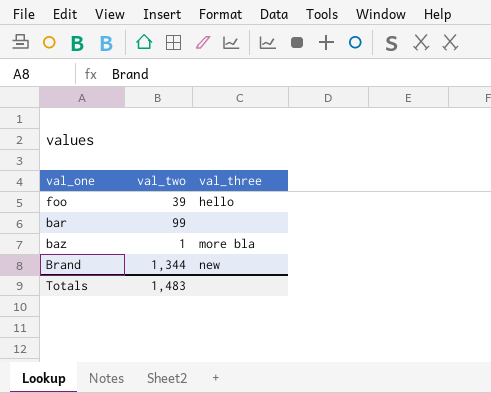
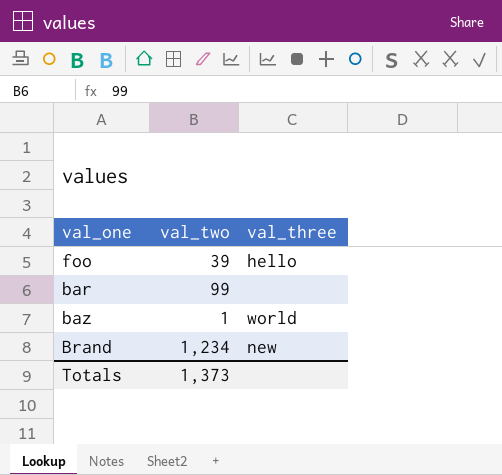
baz | val_three: more bla -> world
Brand | val_two: 1,344 -> 1,234
Totals | val_two: 1,483 -> 1,373

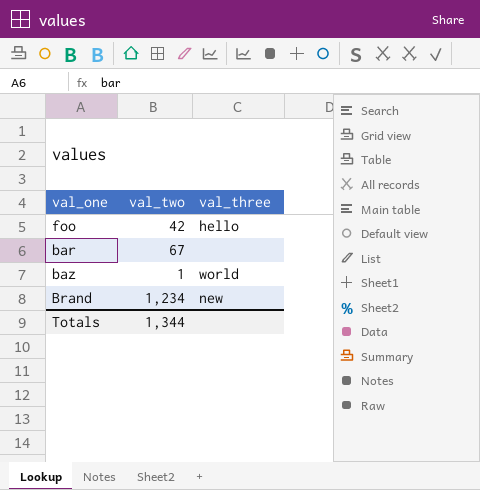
foo | val_two: 39 -> 42
bar | val_two: 99 -> 67
Totals | val_two: 1,373 -> 1,344

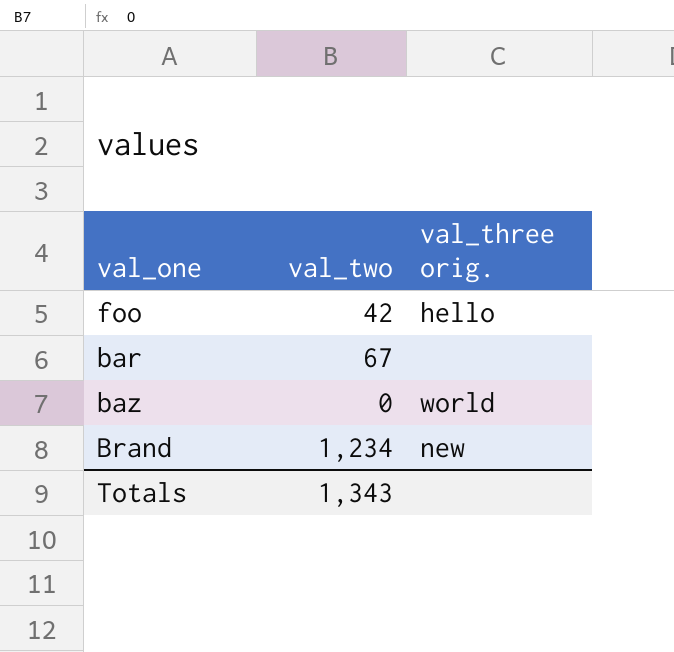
column name: val_three -> val_three orig.
baz | val_two: 1 -> 0
Totals | val_two: 1,344 -> 1,343

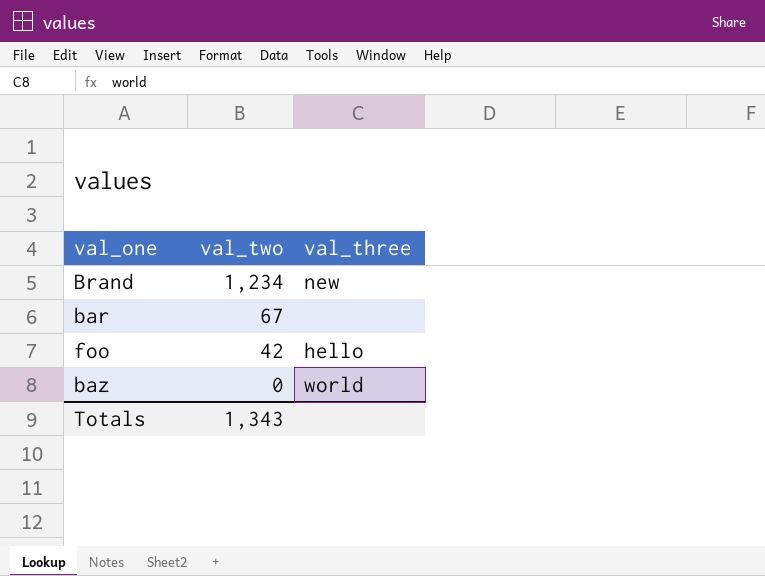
row order: none -> val_two descending
column name: val_three orig. -> val_three

